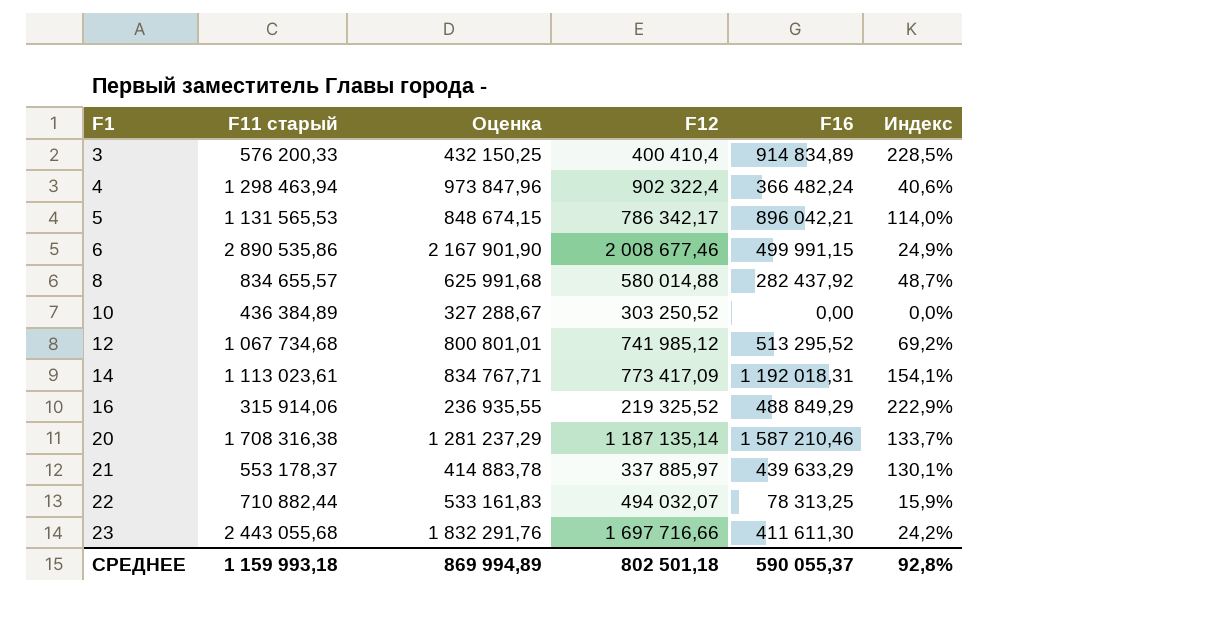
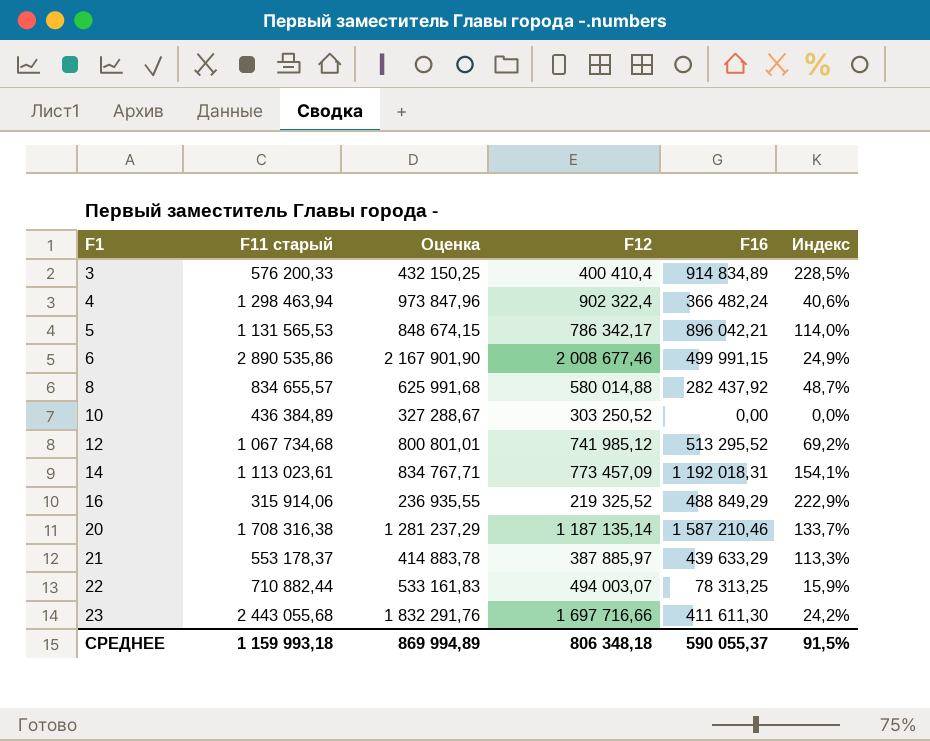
14 | F12: 773 417,09 -> 773 457,09
21 | F12: 337 885,97 -> 387 885,97
21 | Индекс: 130,1% -> 113,3%
22 | F12: 494 032,07 -> 494 003,07
СРЕДНЕЕ | F12: 802 501,18 -> 806 348,18
СРЕДНЕЕ | Индекс: 92,8% -> 91,5%

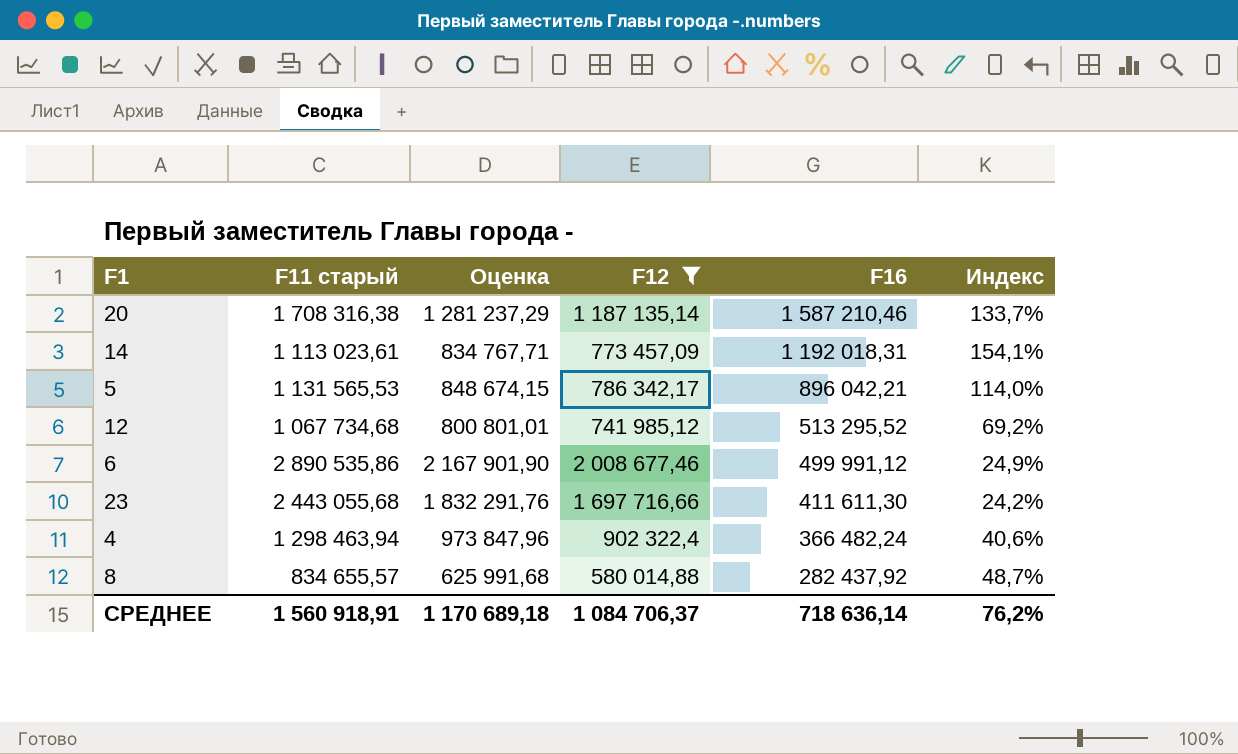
filter: none -> F12 >= 580 014,88
row order: F1 ascending -> F16 descending
6 | F16: 499 991,15 -> 499 991,12
СРЕДНЕЕ | F11 старый: 1 159 993,18 -> 1 560 918,91
СРЕДНЕЕ | Оценка: 869 994,89 -> 1 170 689,18
СРЕДНЕЕ | F12: 806 348,18 -> 1 084 706,37
СРЕДНЕЕ | F16: 590 055,37 -> 718 636,14
СРЕДНЕЕ | Индекс: 91,5% -> 76,2%

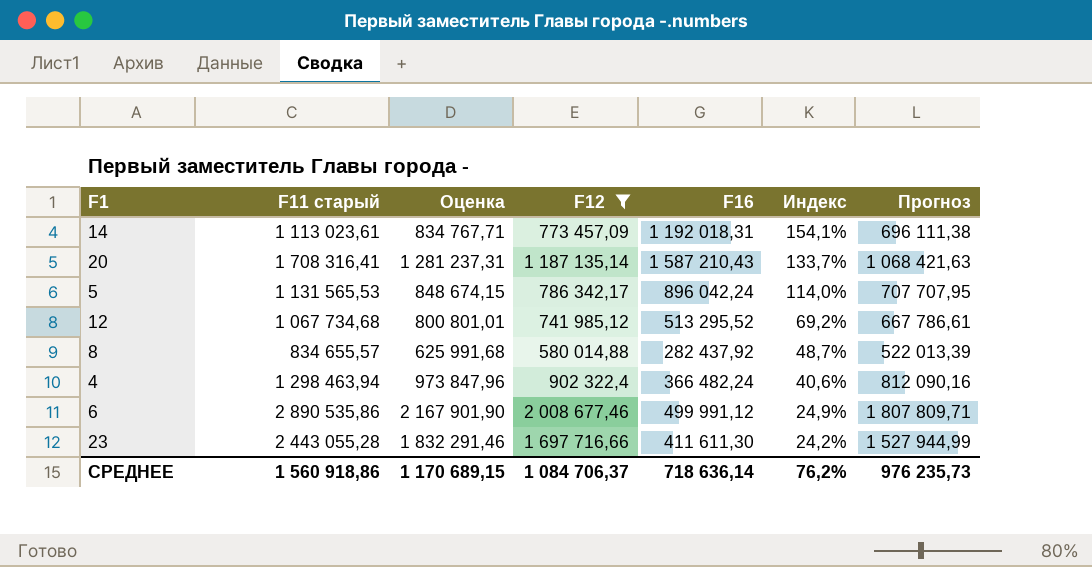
row order: F16 descending -> Индекс descending
column Прогноз | formula: none -> [F12] * 0,9
20 | F11 старый: 1 708 316,38 -> 1 708 316,41
20 | Оценка: 1 281 237,29 -> 1 281 237,31
20 | F16: 1 587 210,46 -> 1 587 210,43
5 | F16: 896 042,21 -> 896 042,24
23 | F11 старый: 2 443 055,68 -> 2 443 055,28
23 | Оценка: 1 832 291,76 -> 1 832 291,46
СРЕДНЕЕ | F11 старый: 1 560 918,91 -> 1 560 918,86
СРЕДНЕЕ | Оценка: 1 170 689,18 -> 1 170 689,15

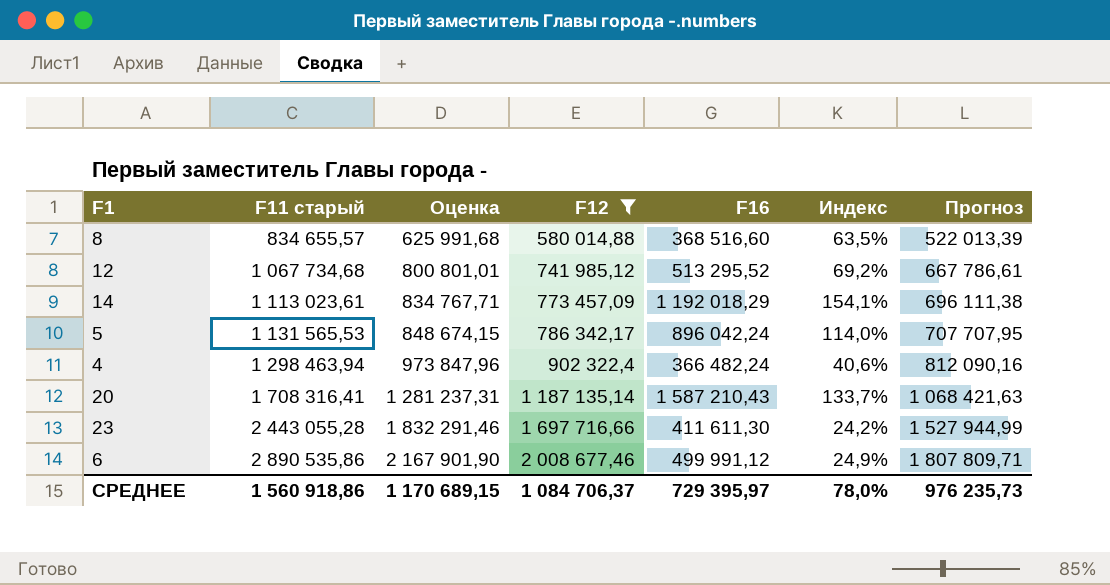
row order: Индекс descending -> F11 старый ascending
8 | F16: 282 437,92 -> 368 516,60
8 | Индекс: 48,7% -> 63,5%
14 | F16: 1 192 018,31 -> 1 192 018,29
СРЕДНЕЕ | F16: 718 636,14 -> 729 395,97
СРЕДНЕЕ | Индекс: 76,2% -> 78,0%

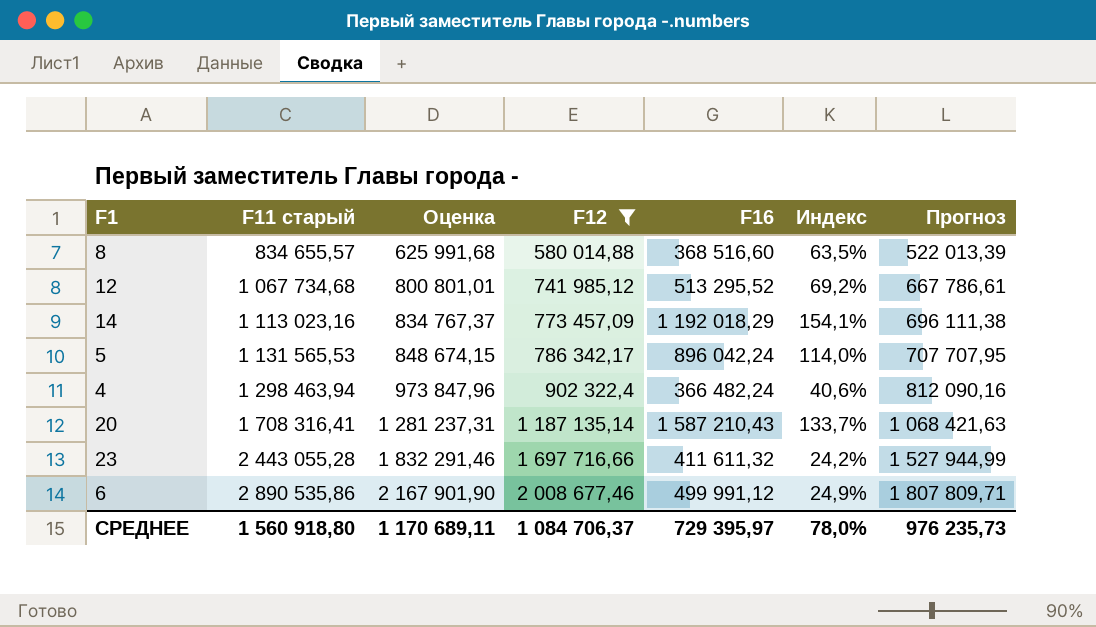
14 | F11 старый: 1 113 023,61 -> 1 113 023,16
14 | Оценка: 834 767,71 -> 834 767,37
23 | F16: 411 611,30 -> 411 611,32
СРЕДНЕЕ | F11 старый: 1 560 918,86 -> 1 560 918,80
СРЕДНЕЕ | Оценка: 1 170 689,15 -> 1 170 689,11

